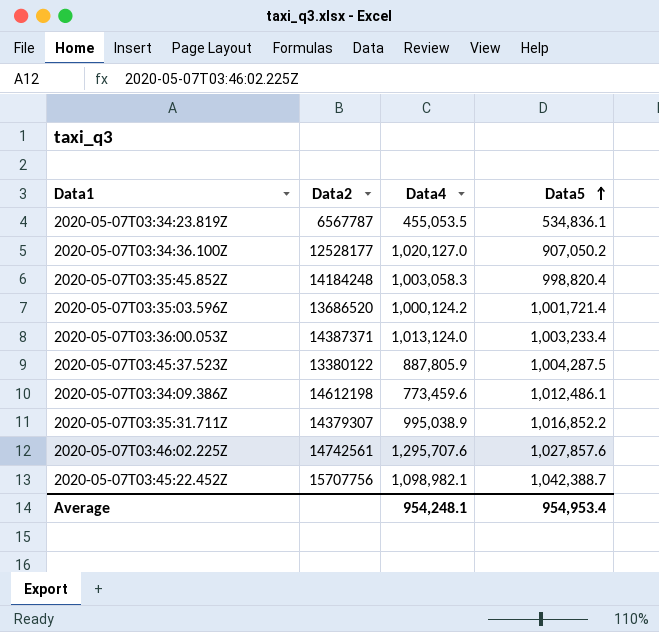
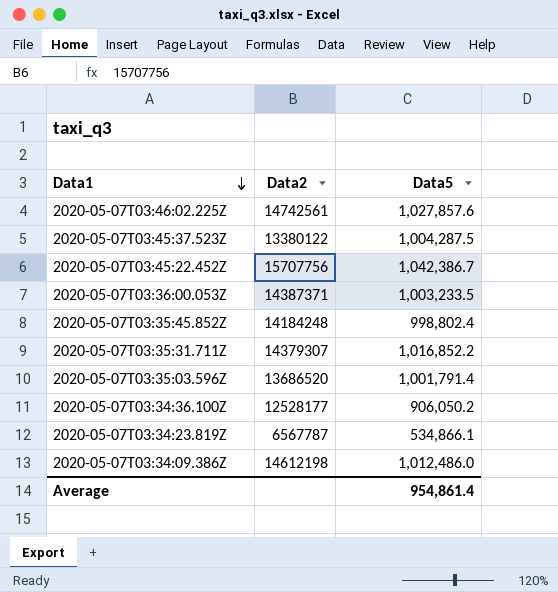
row order: Data5 ascending -> Data1 descending
column Data4 | position: 3 -> none
2020-05-07T03:45:22.452Z | Data5: 1,042,388.7 -> 1,042,386.7
2020-05-07T03:36:00.053Z | Data5: 1,003,233.4 -> 1,003,233.5
2020-05-07T03:35:45.852Z | Data5: 998,820.4 -> 998,802.4
2020-05-07T03:35:03.596Z | Data5: 1,001,721.4 -> 1,001,791.4
2020-05-07T03:34:36.100Z | Data5: 907,050.2 -> 906,050.2
2020-05-07T03:34:23.819Z | Data5: 534,836.1 -> 534,866.1
2020-05-07T03:34:09.386Z | Data5: 1,012,486.1 -> 1,012,486.0
Average | Data5: 954,953.4 -> 954,861.4

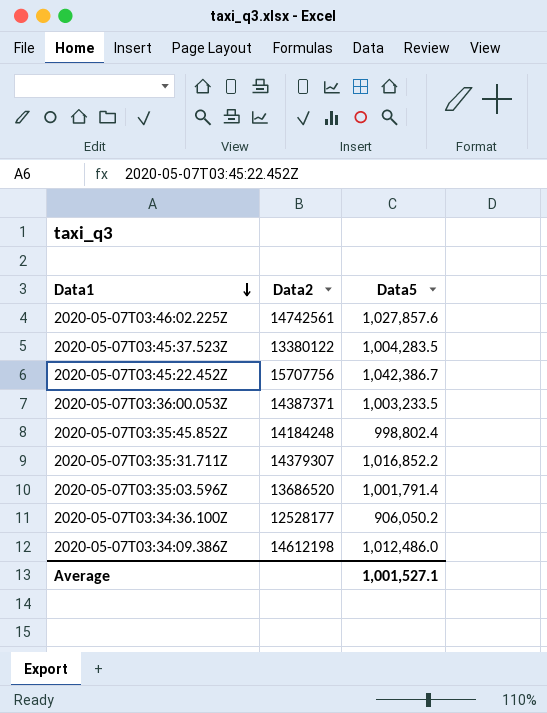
row 2020-05-07T03:34:23.819Z: 6567787 | 534,866.1 -> none
2020-05-07T03:45:37.523Z | Data5: 1,004,287.5 -> 1,004,283.5
Average | Data5: 954,861.4 -> 1,001,527.1

